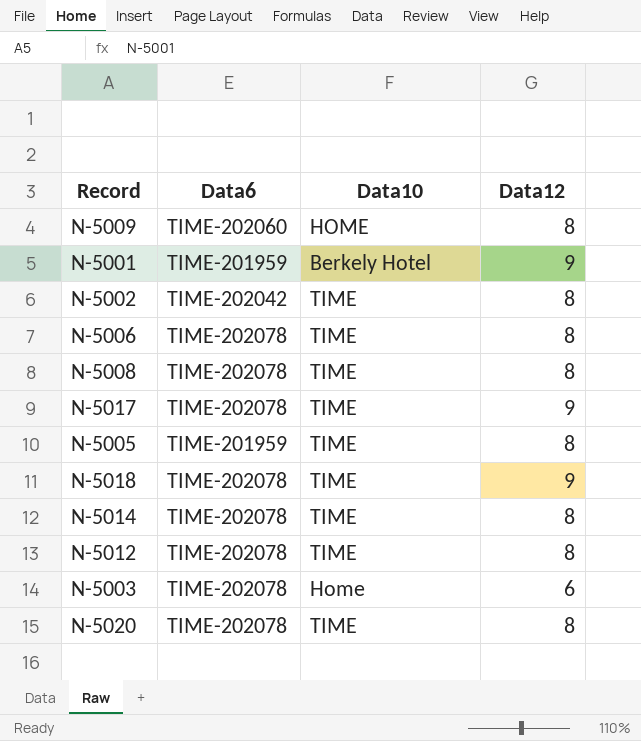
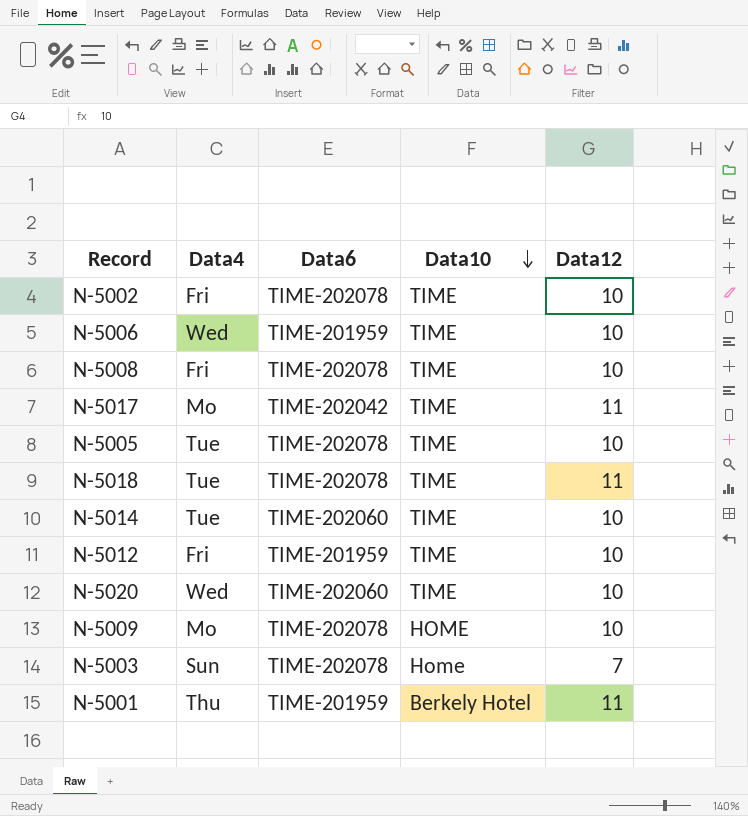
row order: none -> Data10 descending
column Data4 | position: none -> 2
N-5002 | Data6: TIME-202042 -> TIME-202078
N-5002 | Data12: 8 -> 10
N-5006 | Data6: TIME-202078 -> TIME-201959
N-5006 | Data12: 8 -> 10
N-5008 | Data12: 8 -> 10
N-5017 | Data6: TIME-202078 -> TIME-202042
N-5017 | Data12: 9 -> 11
N-5005 | Data6: TIME-201959 -> TIME-202078
N-5005 | Data12: 8 -> 10
N-5018 | Data12: 9 -> 11
N-5014 | Data6: TIME-202078 -> TIME-202060
N-5014 | Data12: 8 -> 10
N-5012 | Data6: TIME-202078 -> TIME-201959
N-5012 | Data12: 8 -> 10
N-5020 | Data6: TIME-202078 -> TIME-202060
N-5020 | Data12: 8 -> 10
N-5009 | Data6: TIME-202060 -> TIME-202078
N-5009 | Data12: 8 -> 10
N-5003 | Data12: 6 -> 7
N-5001 | Data12: 9 -> 11

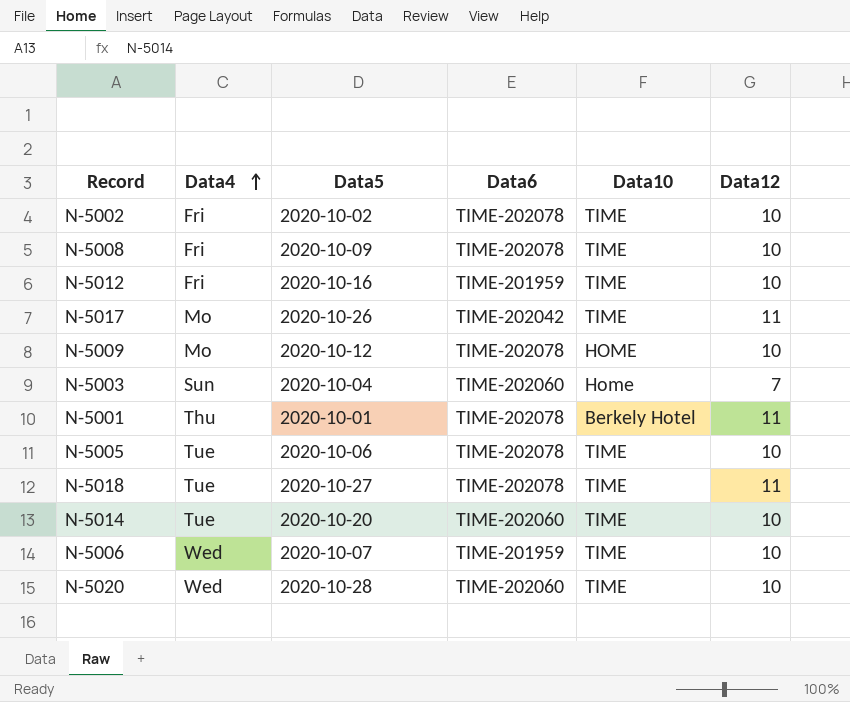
row order: Data10 descending -> Data4 ascending
column Data5 | position: none -> 3
N-5003 | Data6: TIME-202078 -> TIME-202060
N-5001 | Data6: TIME-201959 -> TIME-202078

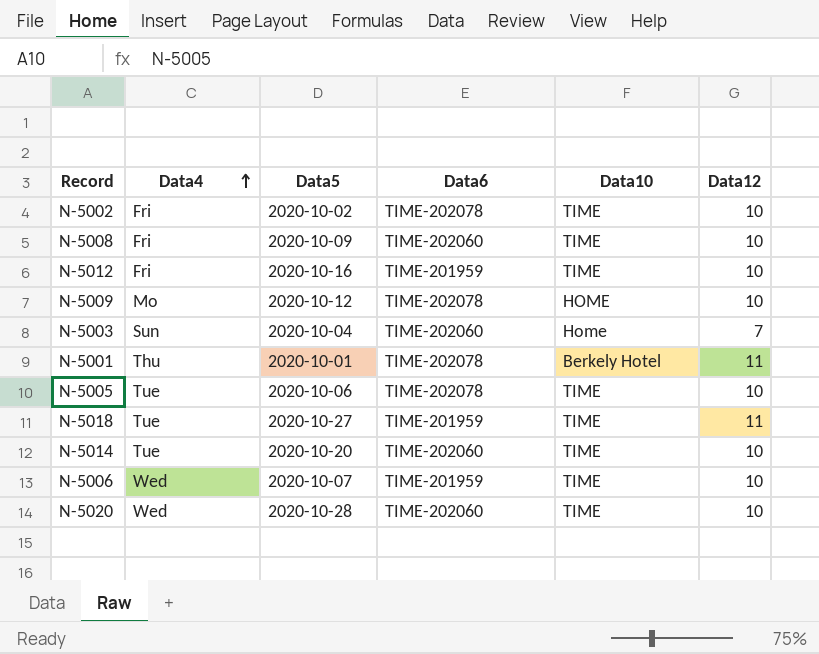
row N-5017: Mo | 2020-10-26 | TIME-202042 | TIME | 11 -> none
N-5008 | Data6: TIME-202078 -> TIME-202060
N-5018 | Data6: TIME-202078 -> TIME-201959

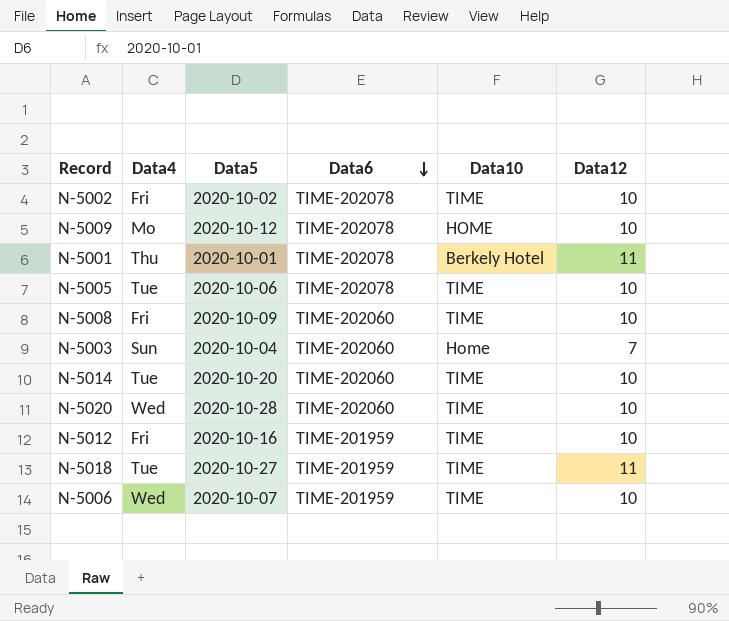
row order: Data4 ascending -> Data6 descending

